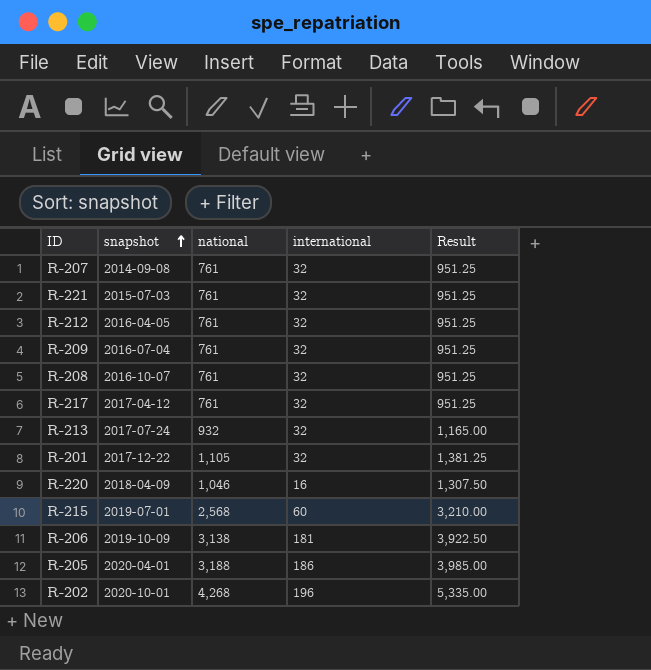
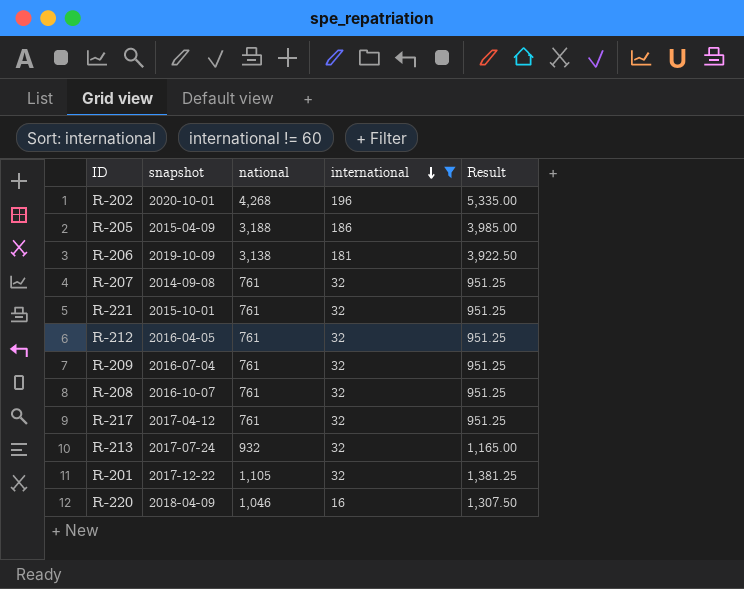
filter: none -> international != 60
row order: snapshot ascending -> international descending
R-205 | snapshot: 2020-04-01 -> 2015-04-09
R-221 | snapshot: 2015-07-03 -> 2015-10-01

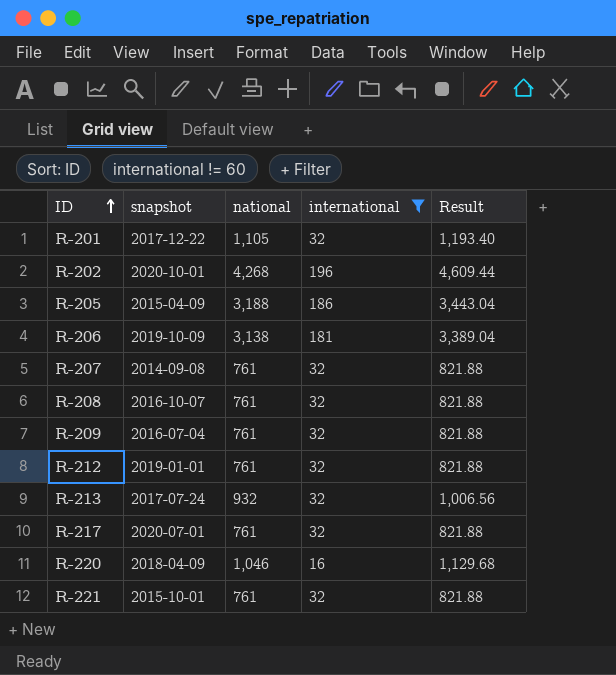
row order: international descending -> ID ascending
column Result | formula: [national] * 1.25 -> [national] * 1.08
R-212 | snapshot: 2016-04-05 -> 2019-01-01
R-217 | snapshot: 2017-04-12 -> 2020-07-01

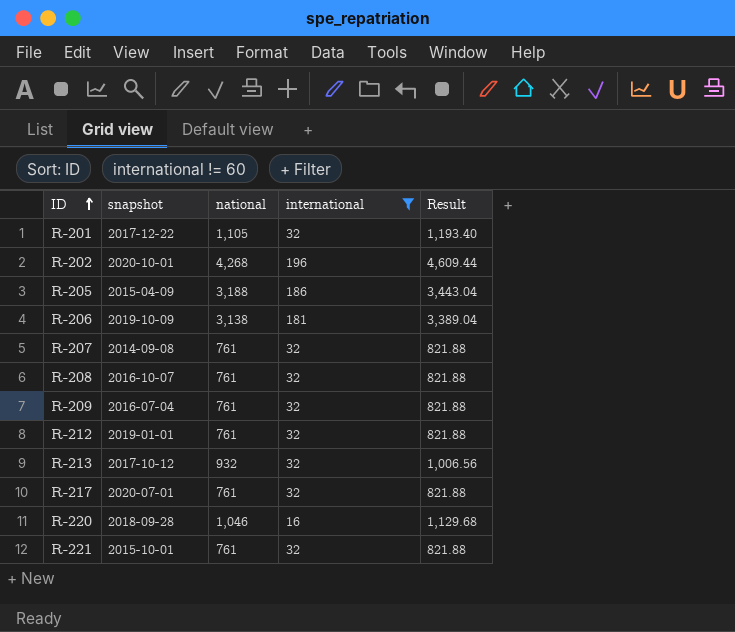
R-213 | snapshot: 2017-07-24 -> 2017-10-12
R-220 | snapshot: 2018-04-09 -> 2018-09-28

